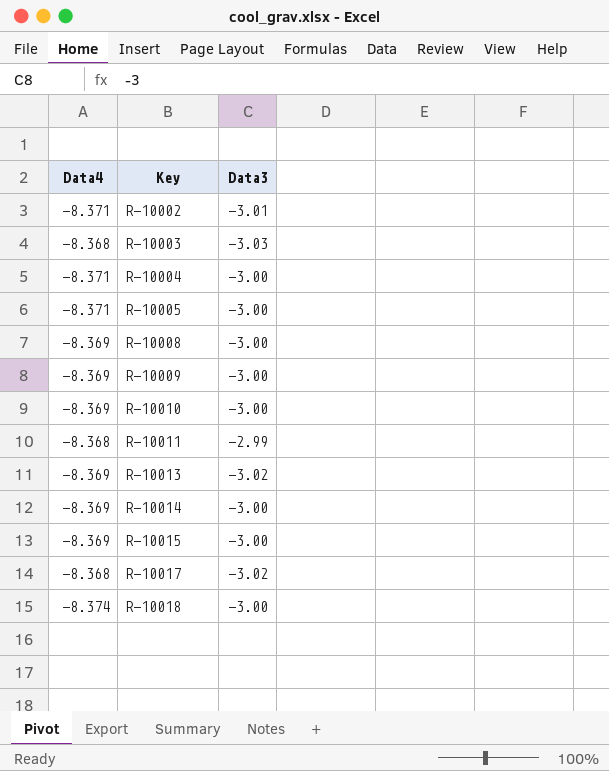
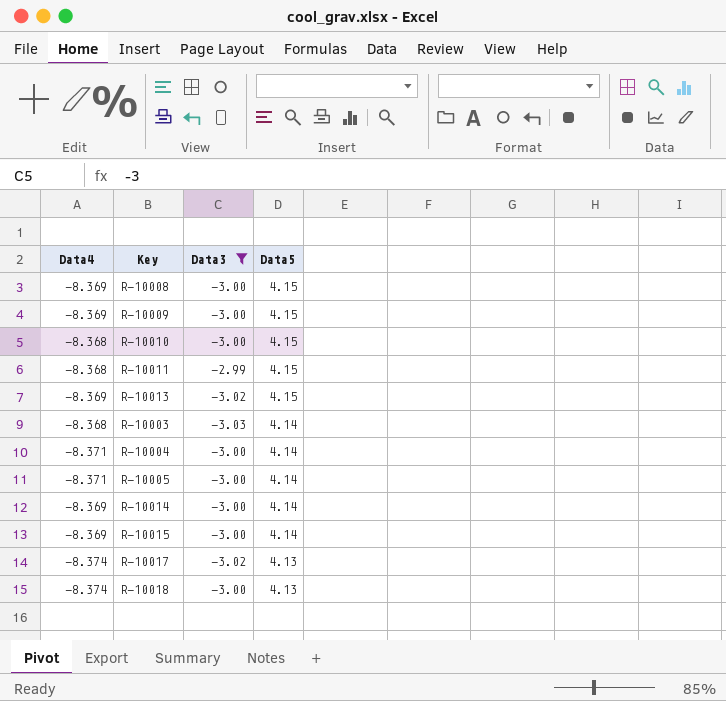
filter: none -> Data3 != -3.01
row order: Key ascending -> Data5 descending
column Data5 | position: none -> 4
R-10010 | Data4: -8.369 -> -8.368
R-10017 | Data4: -8.368 -> -8.374

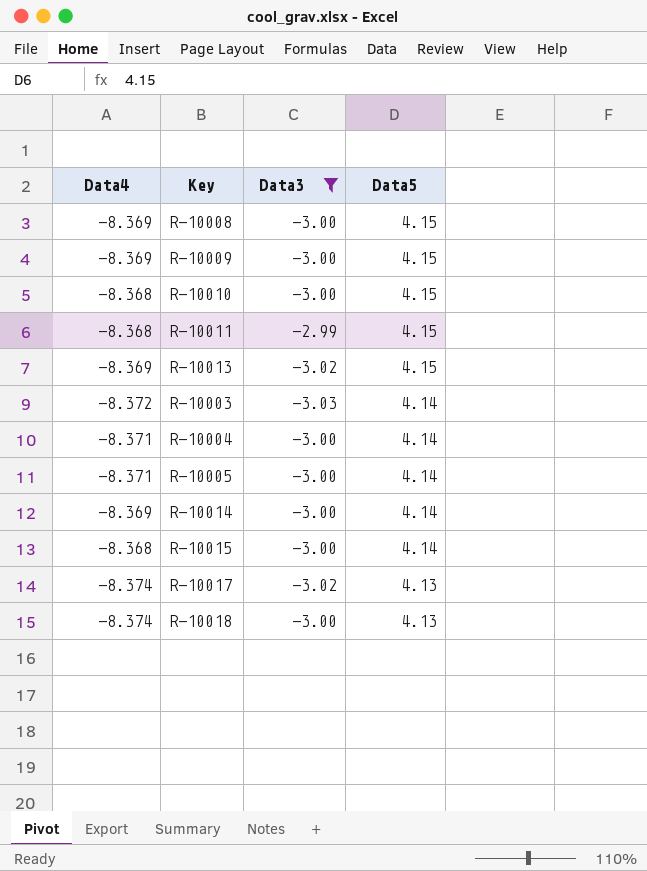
R-10003 | Data4: -8.368 -> -8.372
R-10015 | Data4: -8.369 -> -8.368

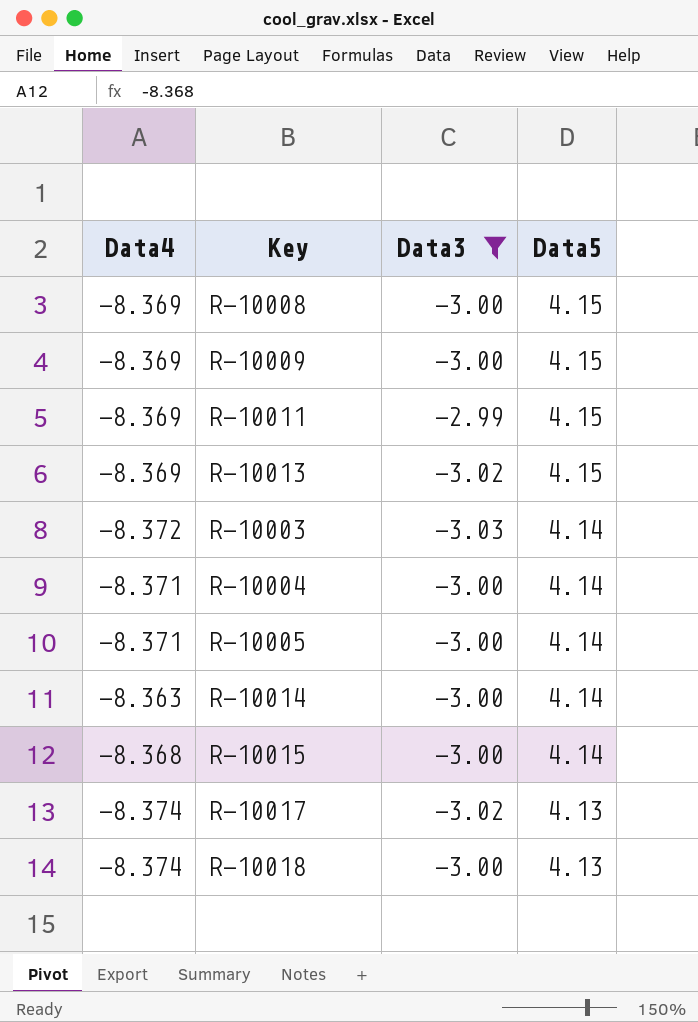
row R-10010: -8.368 | -3.00 | 4.15 -> none
R-10011 | Data4: -8.368 -> -8.369
R-10014 | Data4: -8.369 -> -8.363

